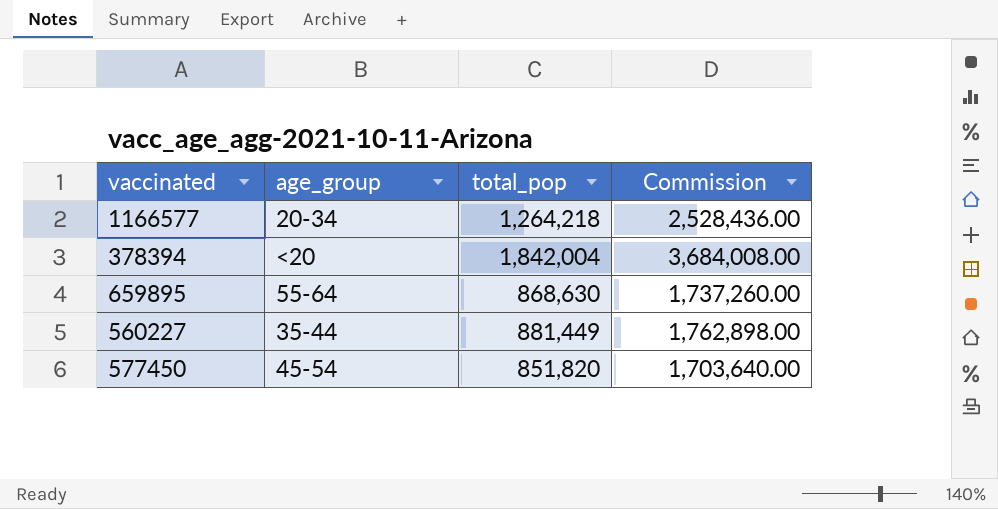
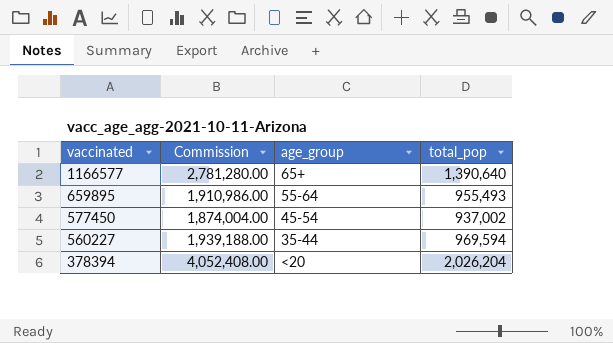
row order: none -> vaccinated descending
column Commission | position: 4 -> 2
1166577 | Commission: 2,528,436.00 -> 2,781,280.00
1166577 | age_group: 20-34 -> 65+
1166577 | total_pop: 1,264,218 -> 1,390,640
659895 | Commission: 1,737,260.00 -> 1,910,986.00
659895 | total_pop: 868,630 -> 955,493
577450 | Commission: 1,703,640.00 -> 1,874,004.00
577450 | total_pop: 851,820 -> 937,002
560227 | Commission: 1,762,898.00 -> 1,939,188.00
560227 | total_pop: 881,449 -> 969,594
378394 | Commission: 3,684,008.00 -> 4,052,408.00
378394 | total_pop: 1,842,004 -> 2,026,204

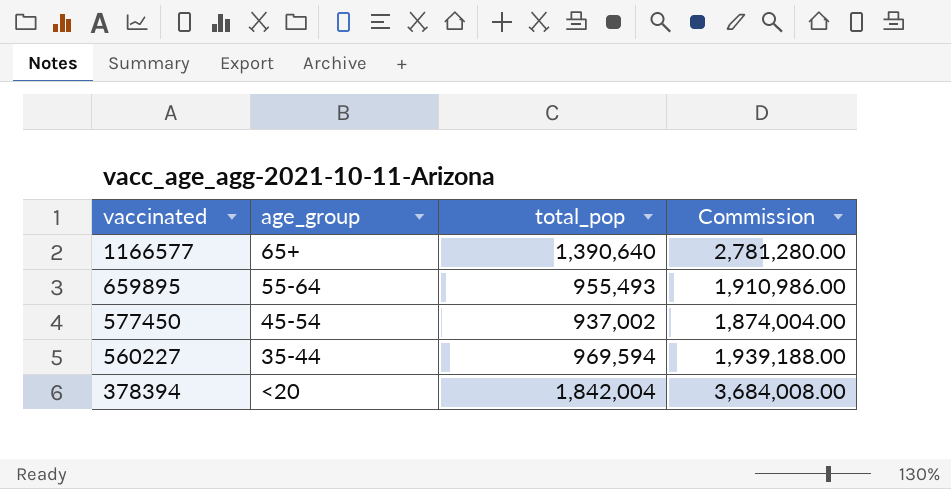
column Commission | position: 2 -> 4
378394 | total_pop: 2,026,204 -> 1,842,004
378394 | Commission: 4,052,408.00 -> 3,684,008.00

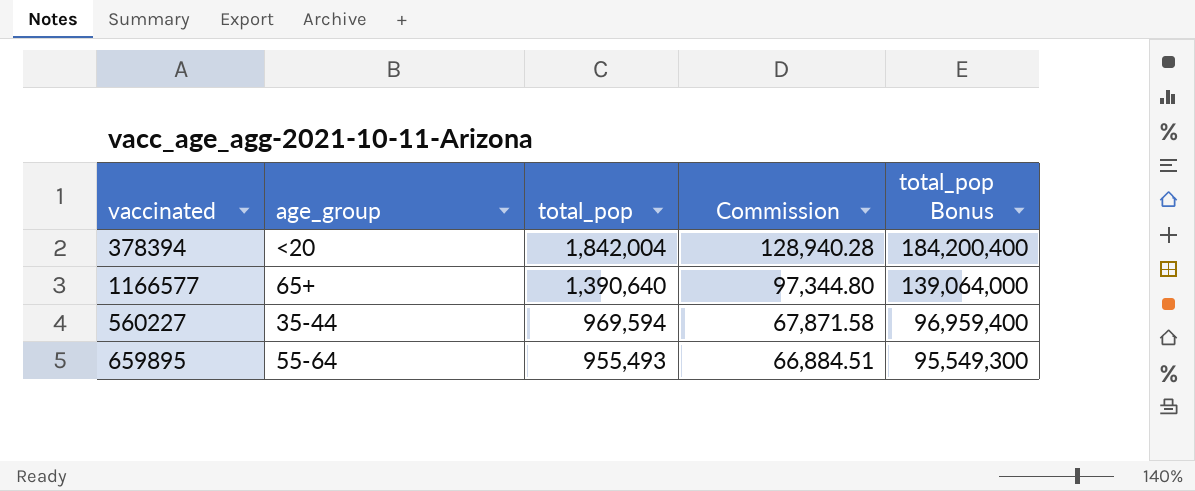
row order: vaccinated descending -> total_pop descending
column Commission | formula: [total_pop] * 2 -> [total_pop] * 0.07
column total_pop Bonus | formula: none -> [total_pop] * 100
row 577450: 45-54 | 937,002 | 1,874,004.00 -> none

